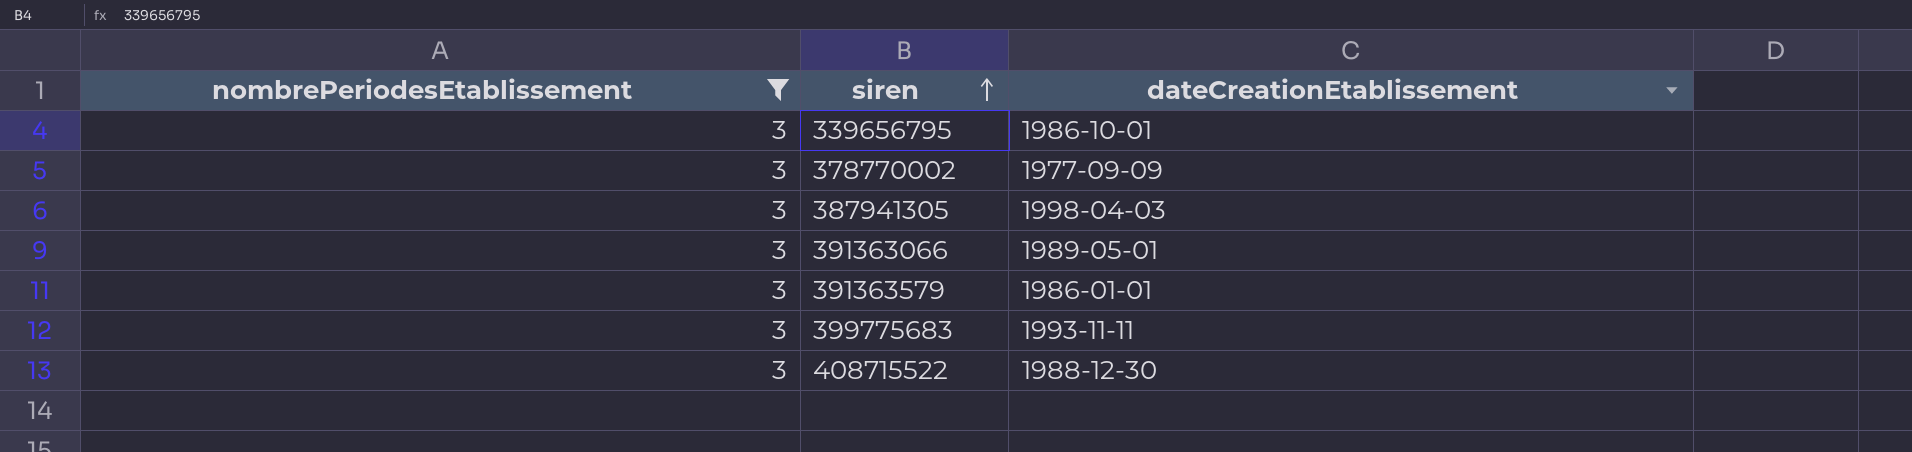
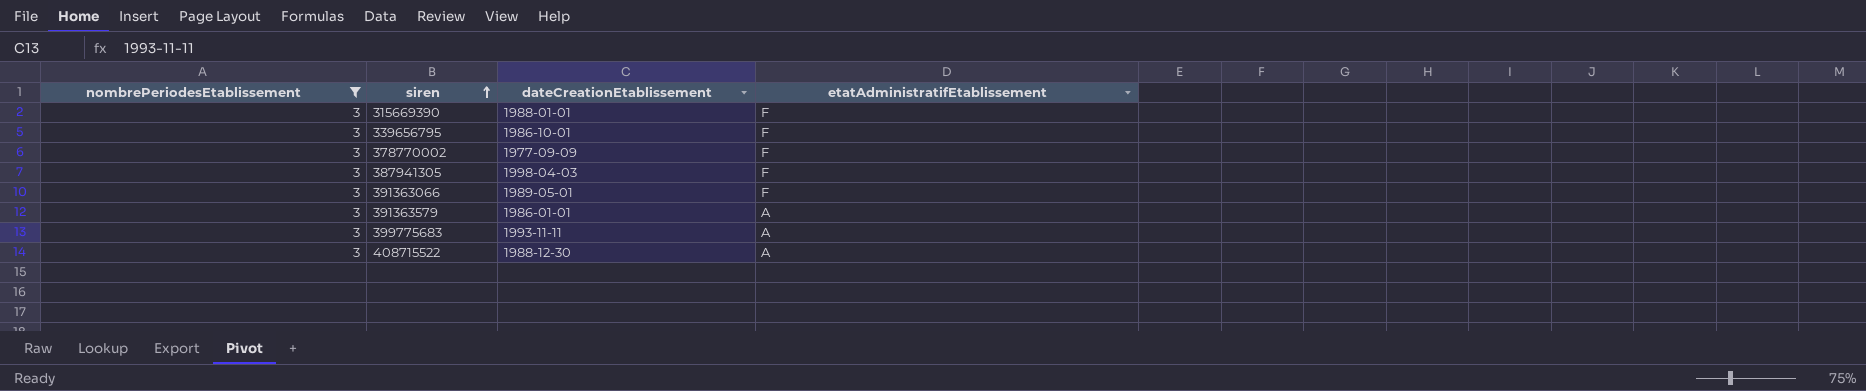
column etatAdministratifEtablissement | position: none -> 4
row 315669390: none -> 3 | 1988-01-01 | F

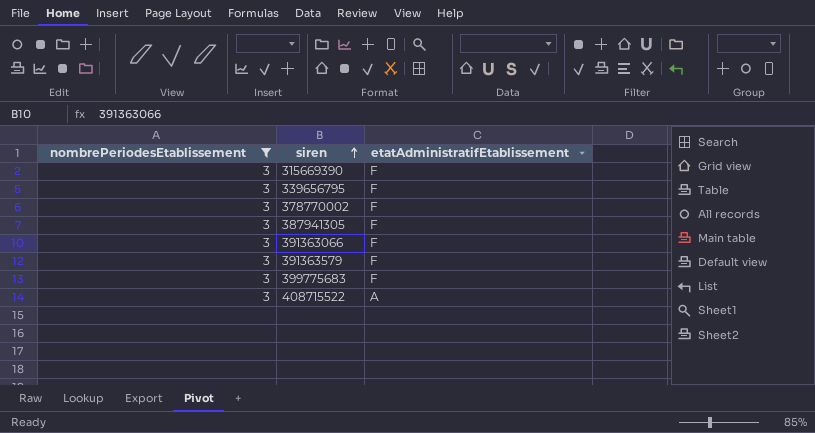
column dateCreationEtablissement | position: 3 -> none
391363579 | etatAdministratifEtablissement: A -> F
399775683 | etatAdministratifEtablissement: A -> F

